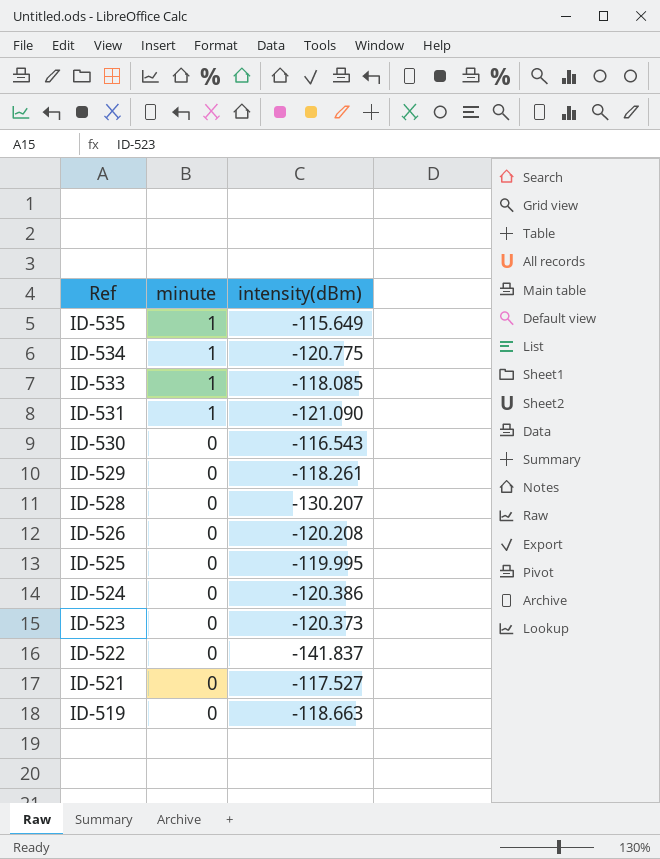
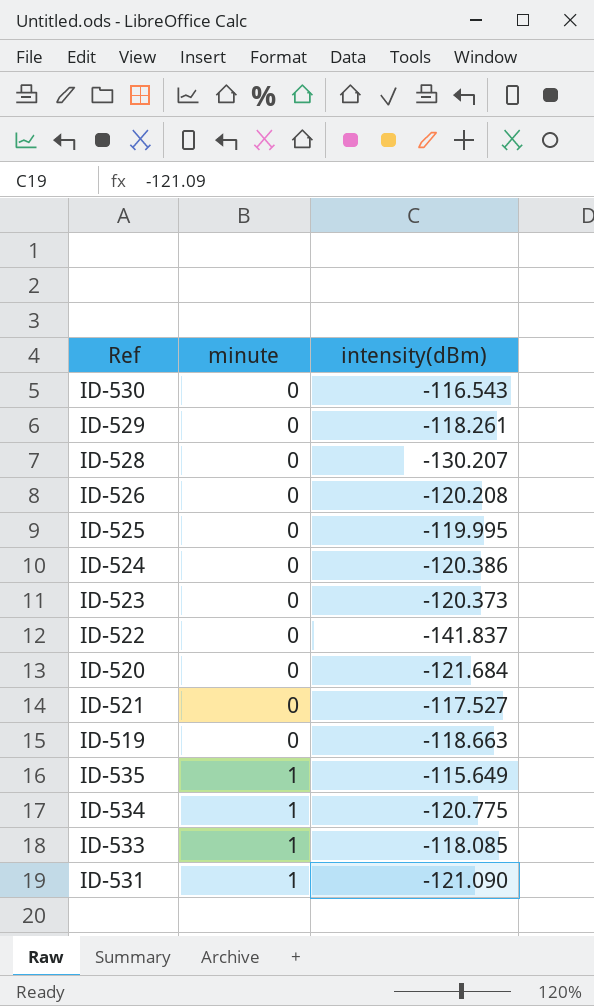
row order: Ref descending -> minute ascending
row ID-520: none -> 0 | -121.684

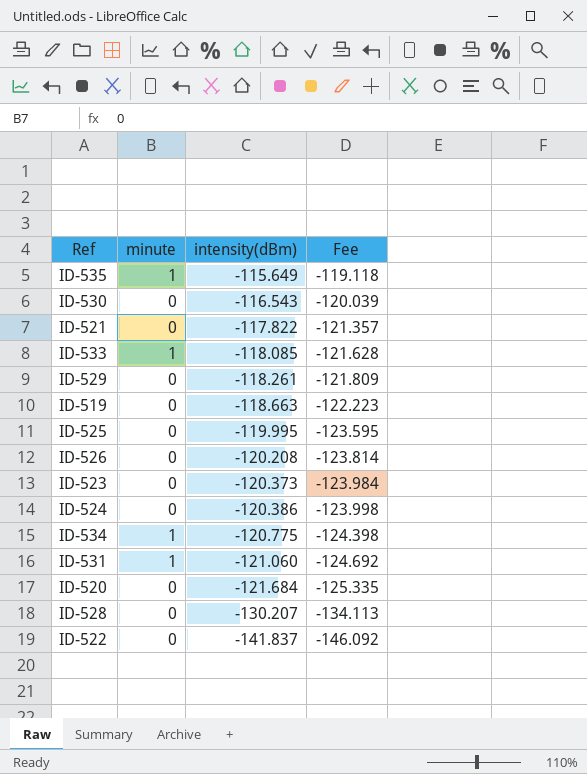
row order: minute ascending -> intensity(dBm) descending
column Fee | formula: none -> [intensity(dBm)] * 1.03
ID-521 | intensity(dBm): -117.527 -> -117.822
ID-531 | intensity(dBm): -121.090 -> -121.060

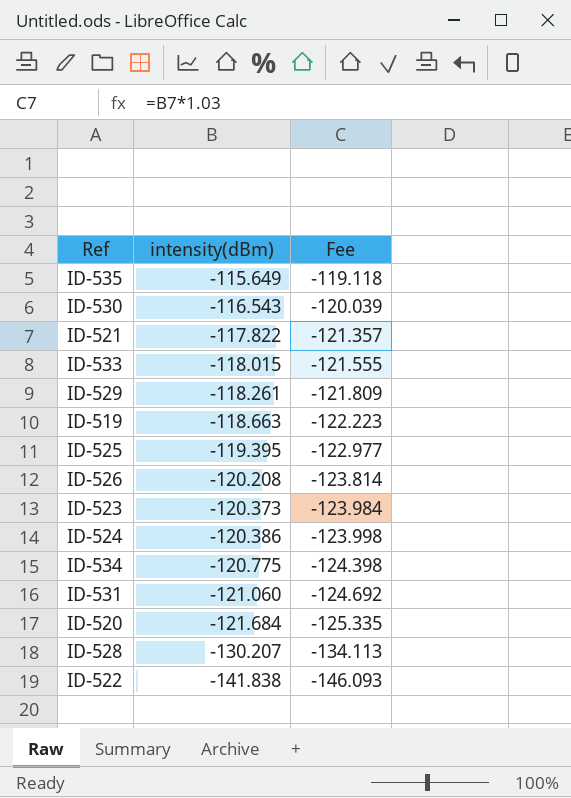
column minute | position: 2 -> none
ID-533 | intensity(dBm): -118.085 -> -118.015
ID-533 | Fee: -121.628 -> -121.555
ID-525 | intensity(dBm): -119.995 -> -119.395
ID-525 | Fee: -123.595 -> -122.977
ID-522 | intensity(dBm): -141.837 -> -141.838
ID-522 | Fee: -146.092 -> -146.093

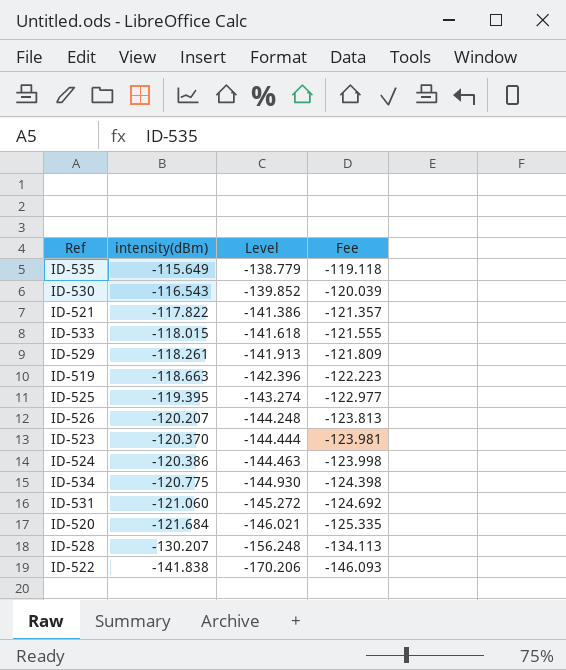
column Level | formula: none -> [intensity(dBm)] * 1.2
ID-526 | intensity(dBm): -120.208 -> -120.207
ID-526 | Fee: -123.814 -> -123.813
ID-523 | intensity(dBm): -120.373 -> -120.370
ID-523 | Fee: -123.984 -> -123.981

